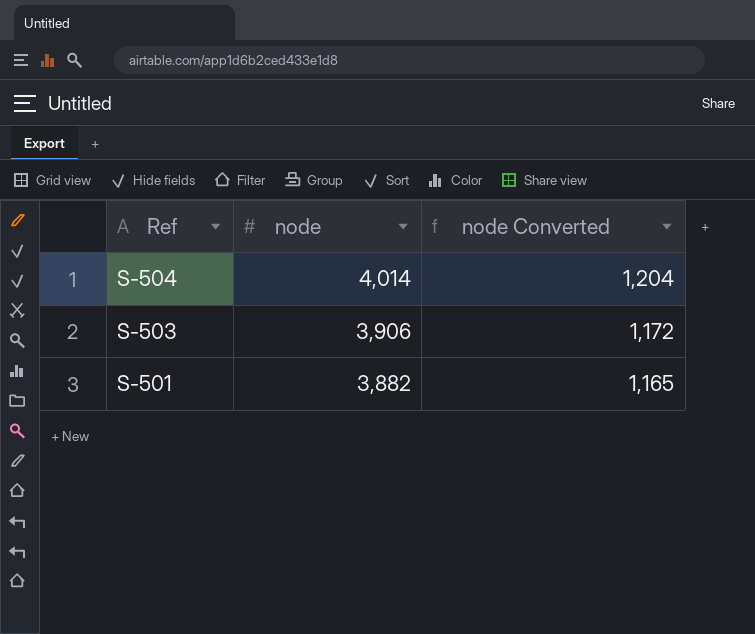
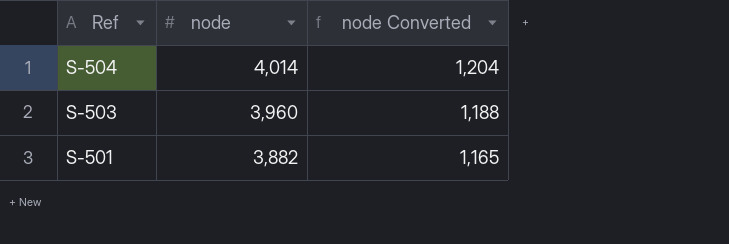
S-503 | node: 3,906 -> 3,960
S-503 | node Converted: 1,172 -> 1,188

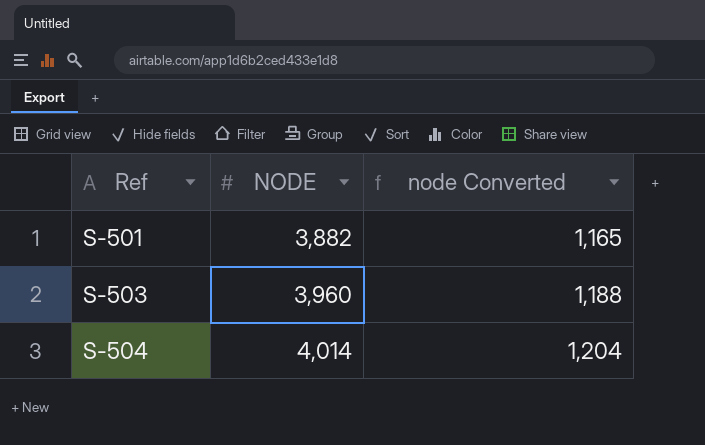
row order: Ref descending -> Ref ascending
column name: node -> NODE

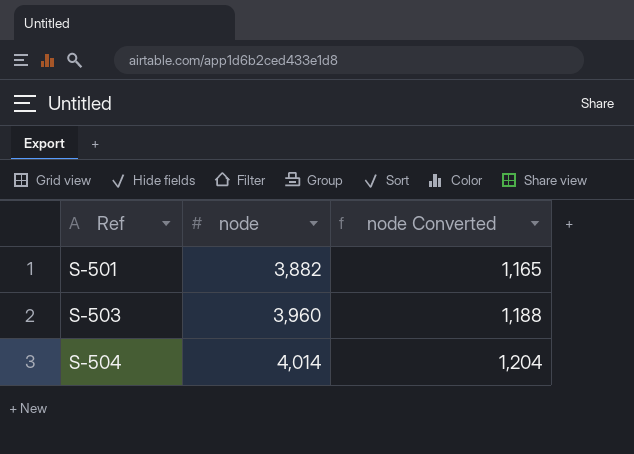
column name: NODE -> node

